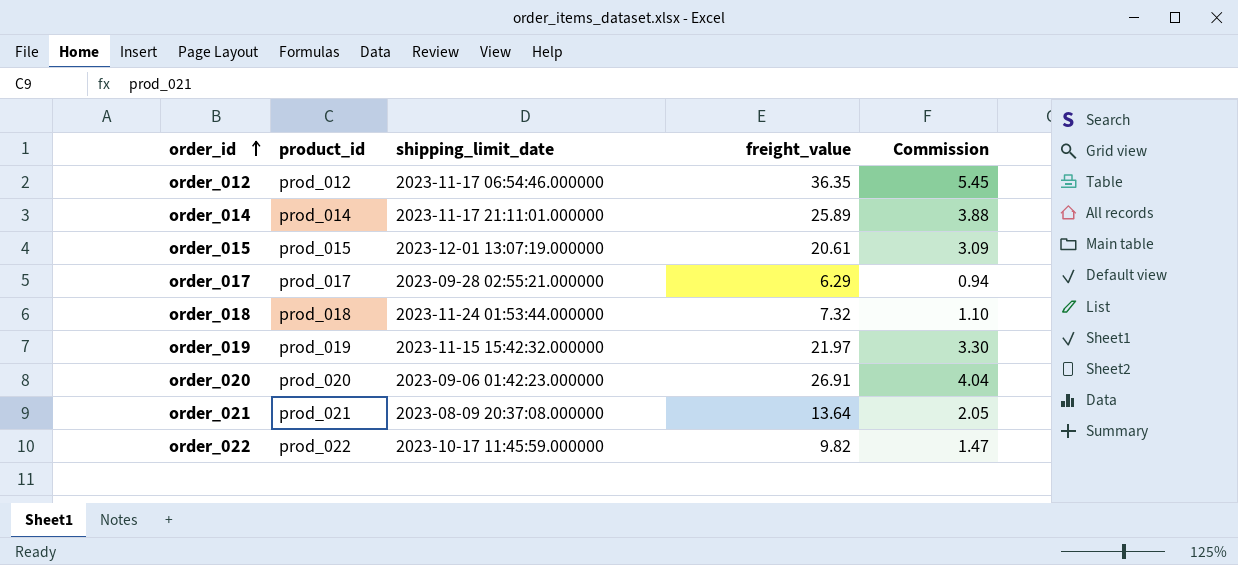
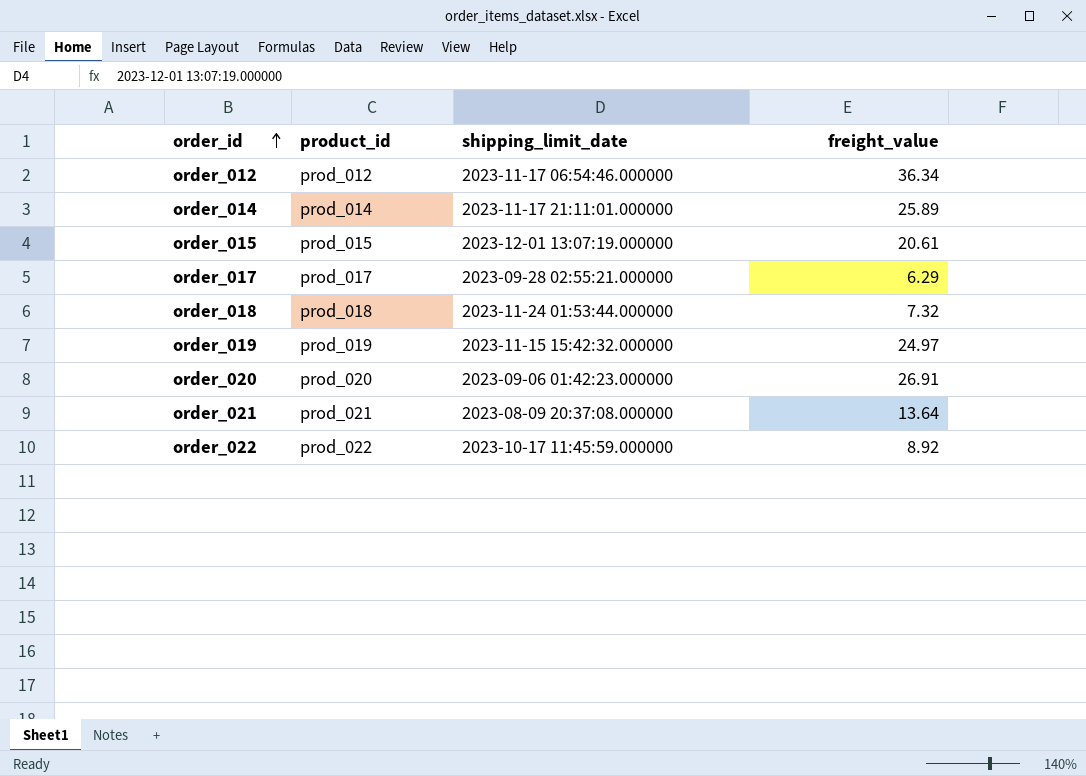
column Commission | formula: [freight_value] * 0.15 -> none
order_012 | freight_value: 36.35 -> 36.34
order_019 | freight_value: 21.97 -> 24.97
order_022 | freight_value: 9.82 -> 8.92

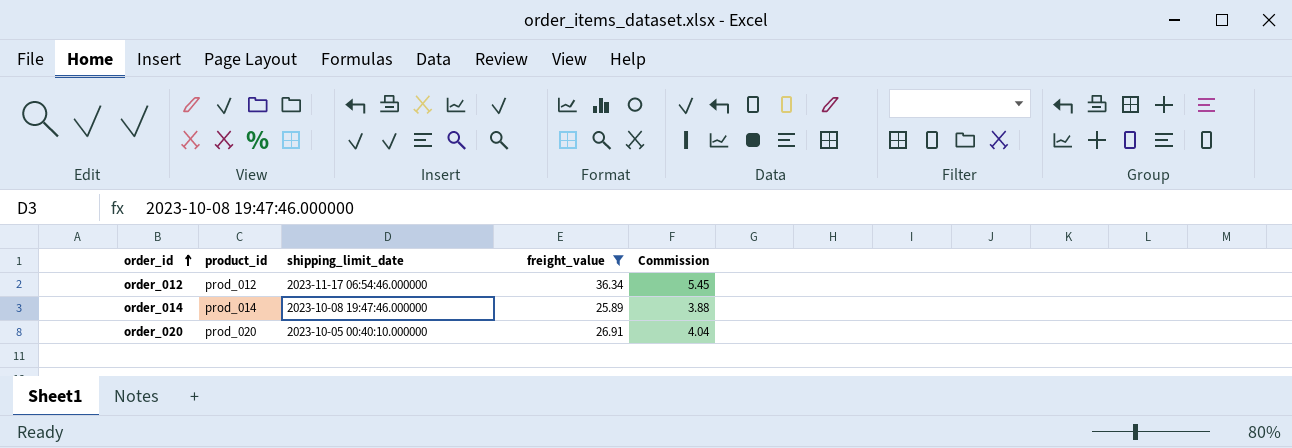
filter: none -> freight_value >= 25.89
column Commission | formula: none -> [freight_value] * 0.15
order_014 | shipping_limit_date: 2023-11-17 21:11:01.000000 -> 2023-10-08 19:47:46.000000
order_020 | shipping_limit_date: 2023-09-06 01:42:23.000000 -> 2023-10-05 00:40:10.000000

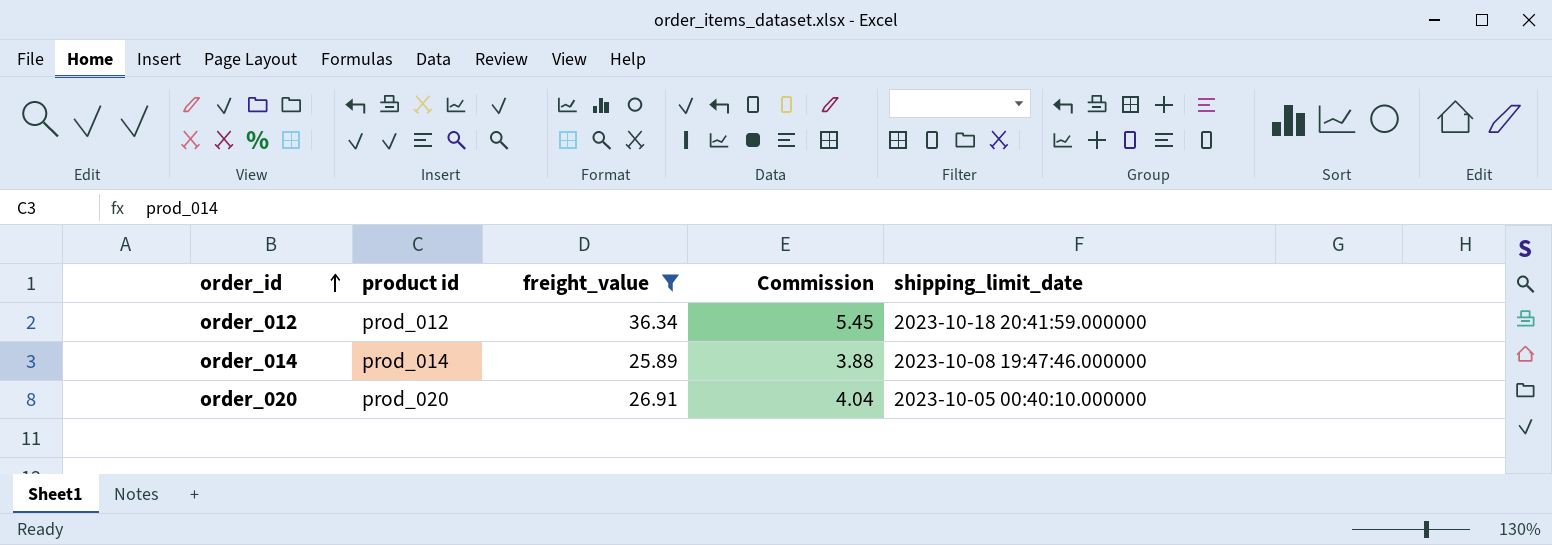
column name: product_id -> product id
column shipping_limit_date | position: 3 -> 5
order_012 | shipping_limit_date: 2023-11-17 06:54:46.000000 -> 2023-10-18 20:41:59.000000

